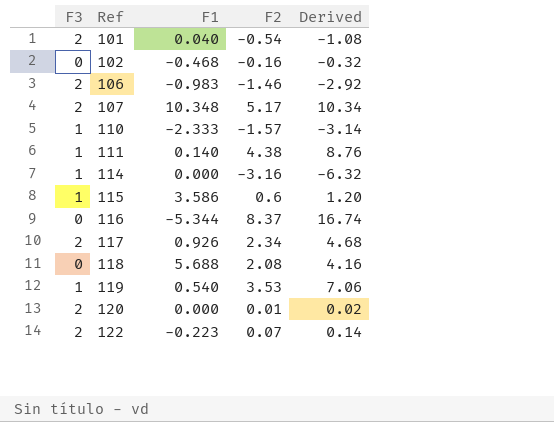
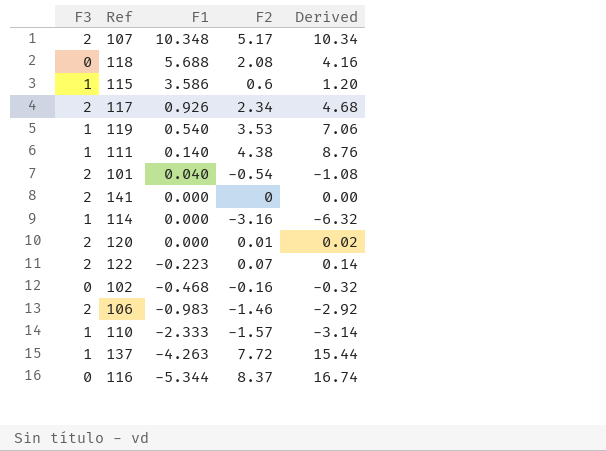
row order: Ref ascending -> F1 descending
row 141: none -> 2 | 0.000 | 0 | 0.00
row 137: none -> 1 | -4.263 | 7.72 | 15.44

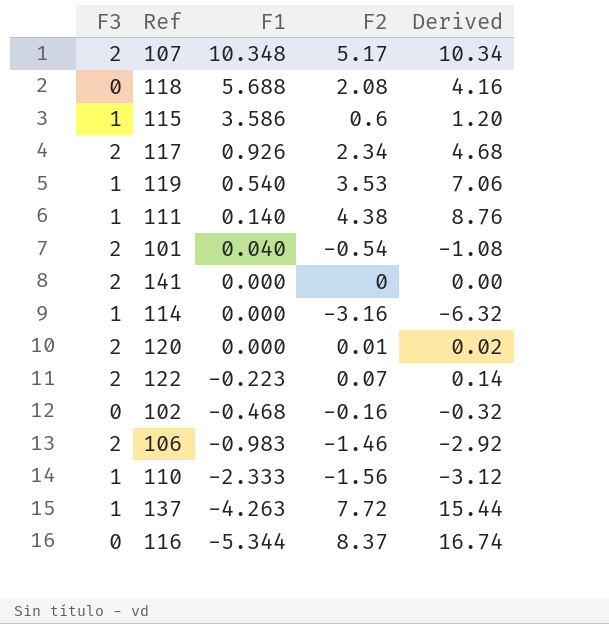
110 | F2: -1.57 -> -1.56
110 | Derived: -3.14 -> -3.12

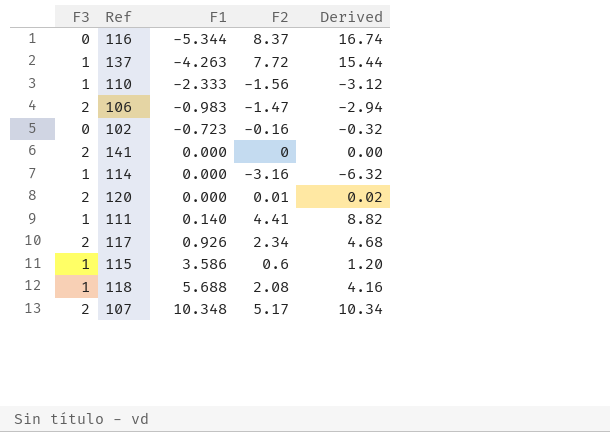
row order: F1 descending -> F1 ascending
row 119: 1 | 0.540 | 3.53 | 7.06 -> none
row 101: 2 | 0.040 | -0.54 | -1.08 -> none
row 122: 2 | -0.223 | 0.07 | 0.14 -> none
106 | F2: -1.46 -> -1.47
106 | Derived: -2.92 -> -2.94
102 | F1: -0.468 -> -0.723
111 | F2: 4.38 -> 4.41
111 | Derived: 8.76 -> 8.82
118 | F3: 0 -> 1

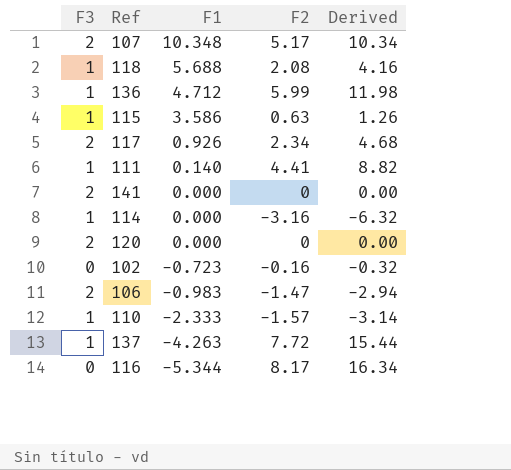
row order: F1 ascending -> F1 descending
row 136: none -> 1 | 4.712 | 5.99 | 11.98
115 | F2: 0.6 -> 0.63
115 | Derived: 1.20 -> 1.26
120 | F2: 0.01 -> 0
120 | Derived: 0.02 -> 0.00
110 | F2: -1.56 -> -1.57
110 | Derived: -3.12 -> -3.14
116 | F2: 8.37 -> 8.17
116 | Derived: 16.74 -> 16.34

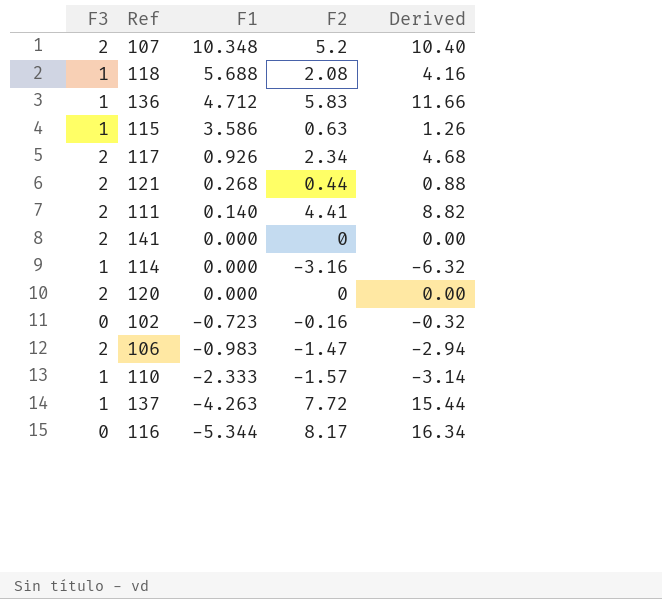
107 | F2: 5.17 -> 5.2
107 | Derived: 10.34 -> 10.40
136 | F2: 5.99 -> 5.83
136 | Derived: 11.98 -> 11.66
row 121: none -> 2 | 0.268 | 0.44 | 0.88
111 | F3: 1 -> 2

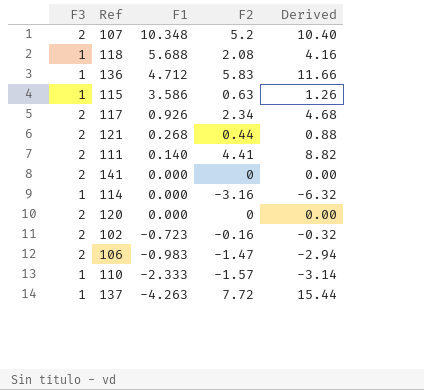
row 116: 0 | -5.344 | 8.17 | 16.34 -> none
102 | F3: 0 -> 2

